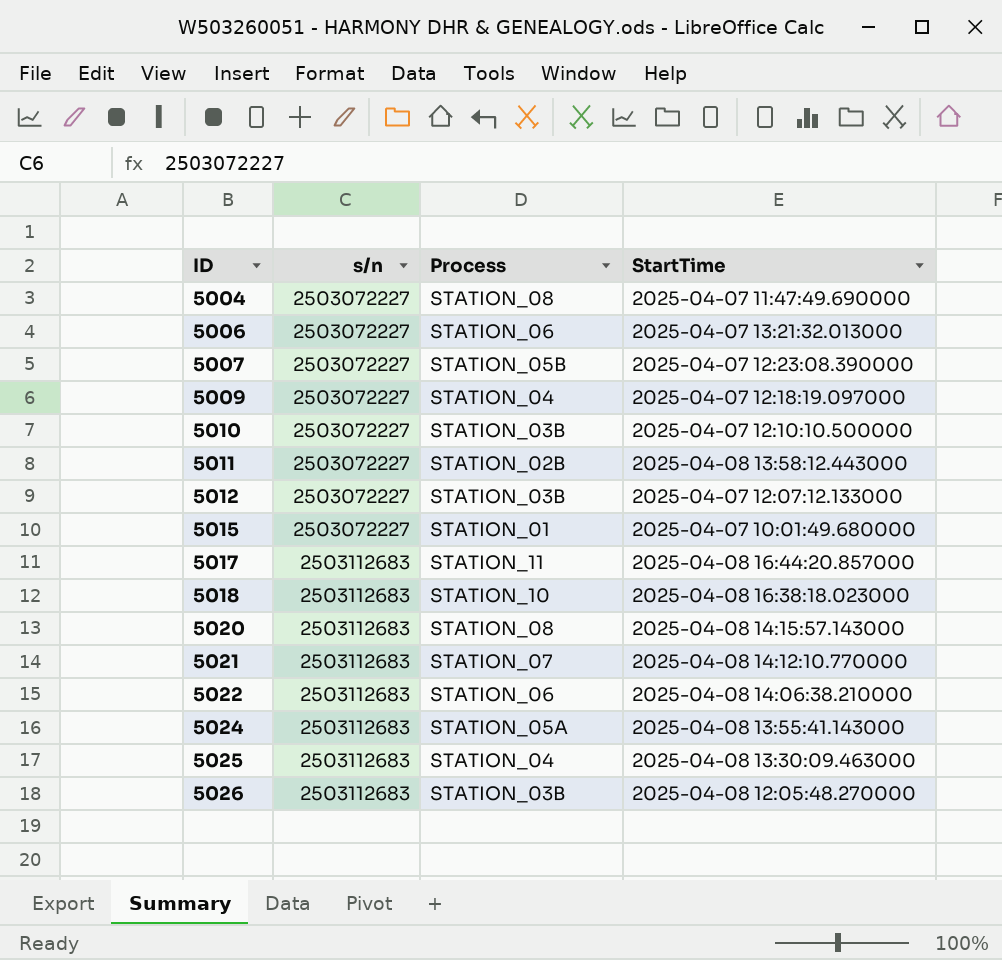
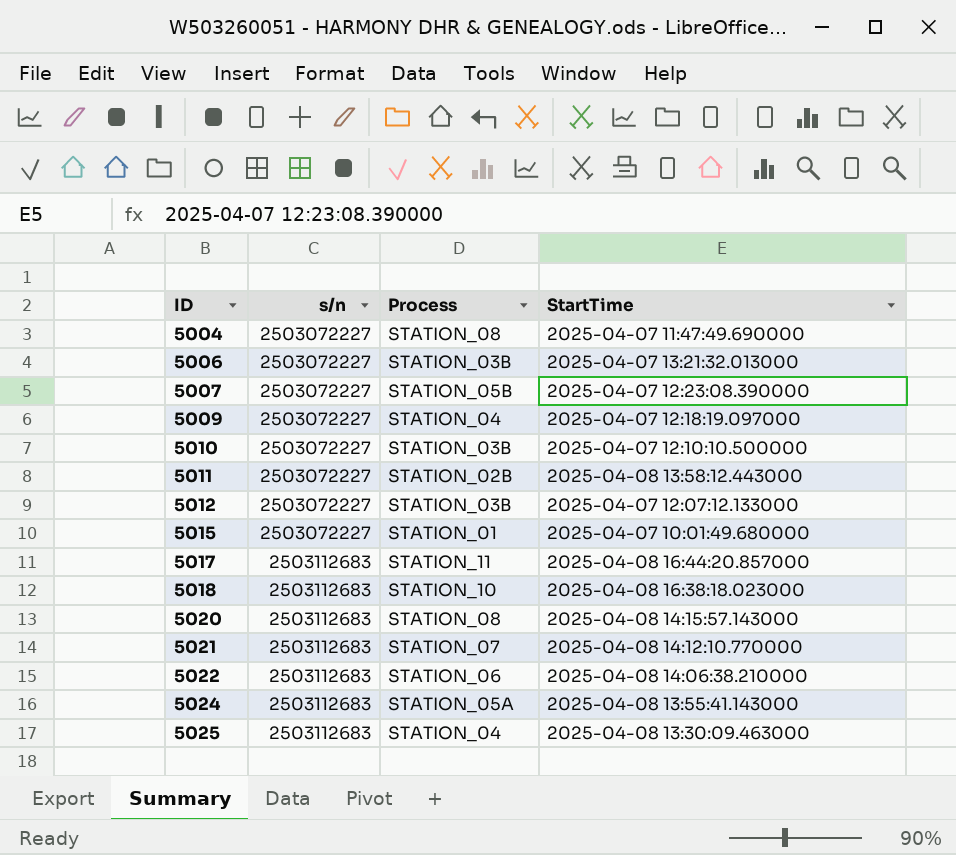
row 5026: 2503112683 | STATION_03B | 2025-04-08 12:05:48.270000 -> none
5006 | Process: STATION_06 -> STATION_03B

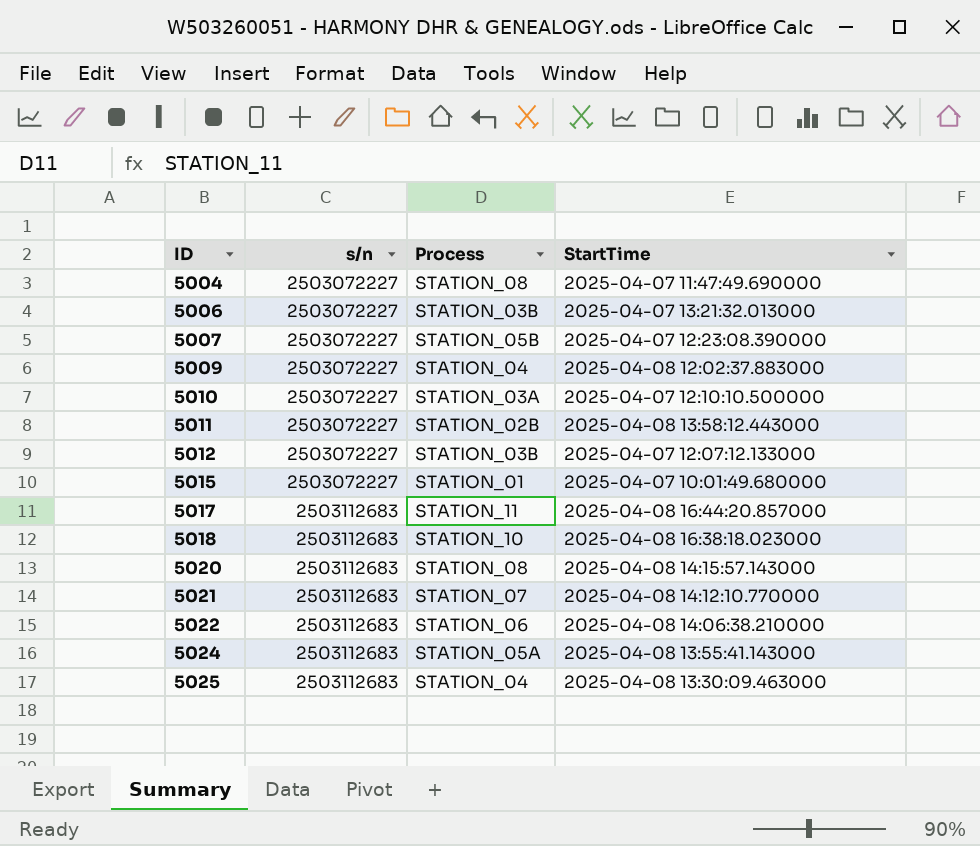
5009 | StartTime: 2025-04-07 12:18:19.097000 -> 2025-04-08 12:02:37.883000
5010 | Process: STATION_03B -> STATION_03A

